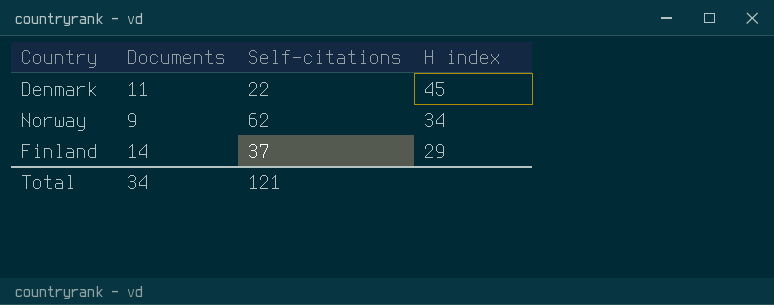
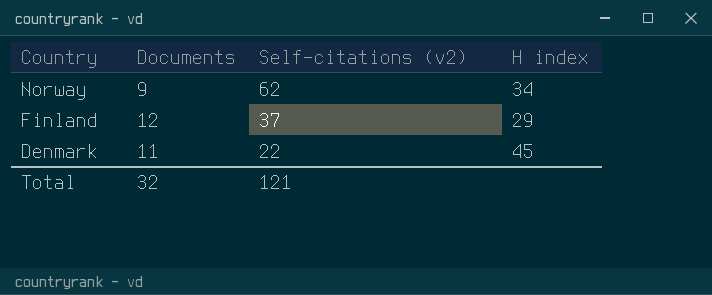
row order: H index descending -> Country descending
column name: Self-citations -> Self-citations (v2)
Finland | Documents: 14 -> 12
Total | Documents: 34 -> 32

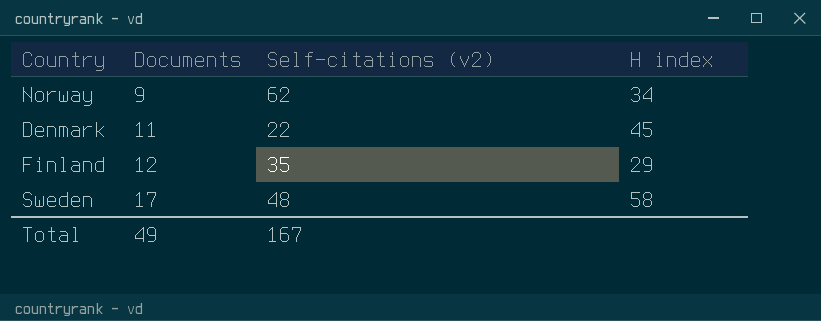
row order: Country descending -> Documents ascending
Finland | Self-citations (v2): 37 -> 35
row Sweden: none -> 17 | 48 | 58
Total | Documents: 32 -> 49
Total | Self-citations (v2): 121 -> 167

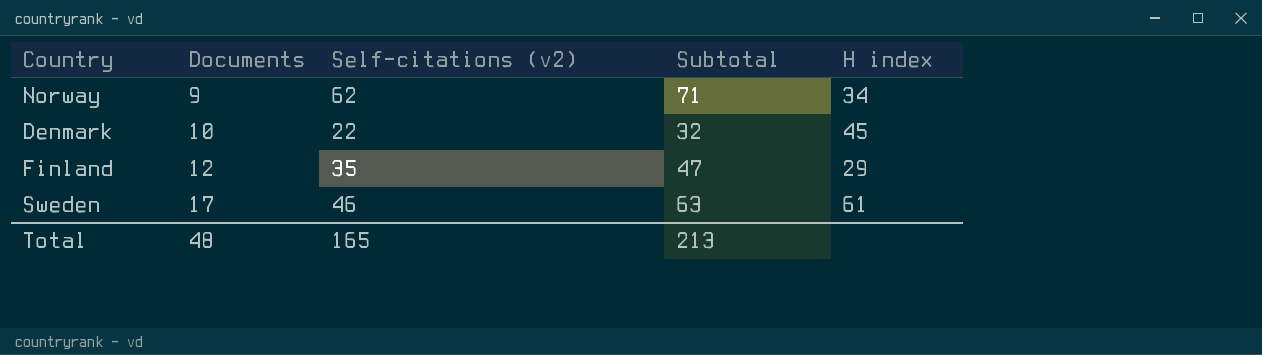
column Subtotal | formula: none -> [Documents] + [Self-citations (v2)]
Denmark | Documents: 11 -> 10
Sweden | Self-citations (v2): 48 -> 46
Sweden | H index: 58 -> 61
Total | Documents: 49 -> 48
Total | Self-citations (v2): 167 -> 165

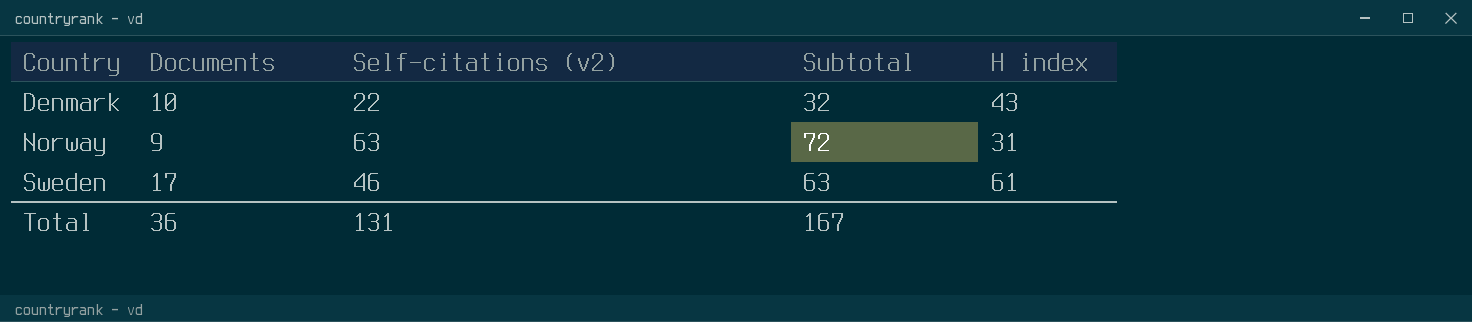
row order: Documents ascending -> Country ascending
row Finland: 12 | 35 | 47 | 29 -> none
Denmark | H index: 45 -> 43
Norway | Self-citations (v2): 62 -> 63
Norway | Subtotal: 71 -> 72
Norway | H index: 34 -> 31
Total | Documents: 48 -> 36
Total | Self-citations (v2): 165 -> 131
Total | Subtotal: 213 -> 167

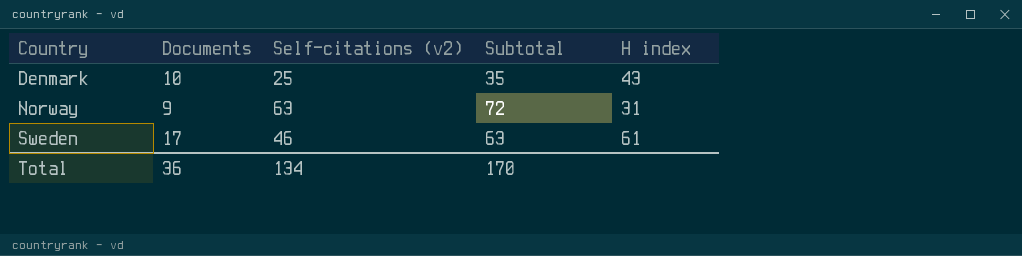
Denmark | Self-citations (v2): 22 -> 25
Denmark | Subtotal: 32 -> 35
Total | Self-citations (v2): 131 -> 134
Total | Subtotal: 167 -> 170

